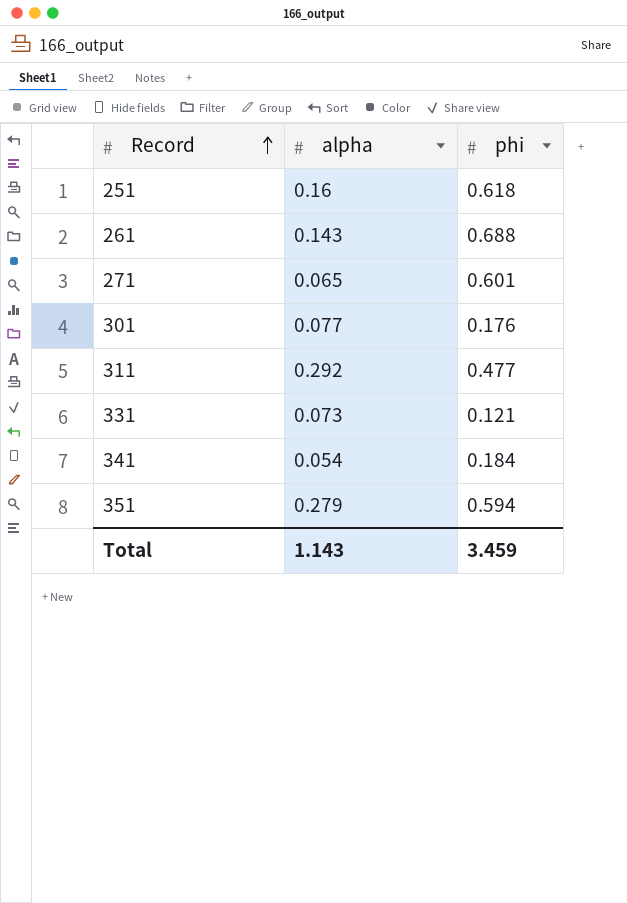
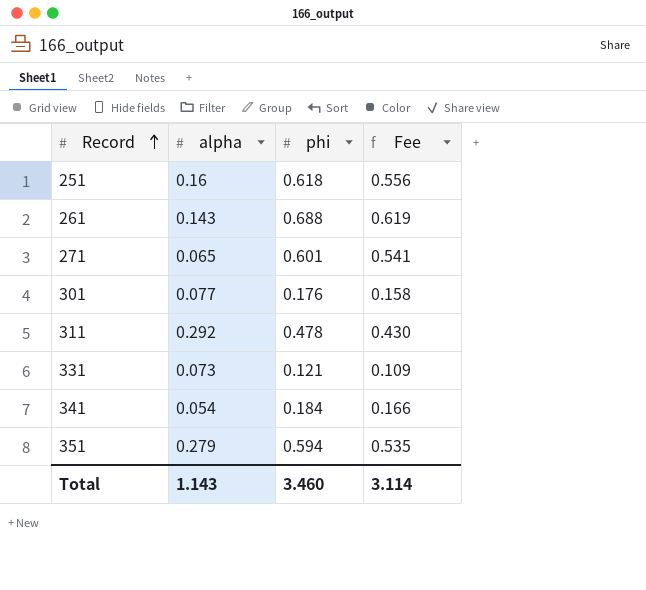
column Fee | formula: none -> [phi] * 0.9
311 | phi: 0.477 -> 0.478
Total | phi: 3.459 -> 3.460

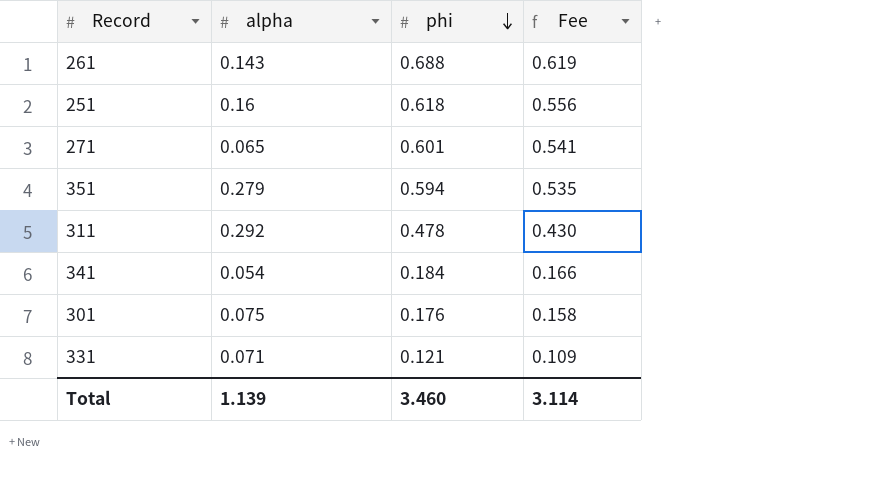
row order: Record ascending -> phi descending
301 | alpha: 0.077 -> 0.075
331 | alpha: 0.073 -> 0.071
Total | alpha: 1.143 -> 1.139

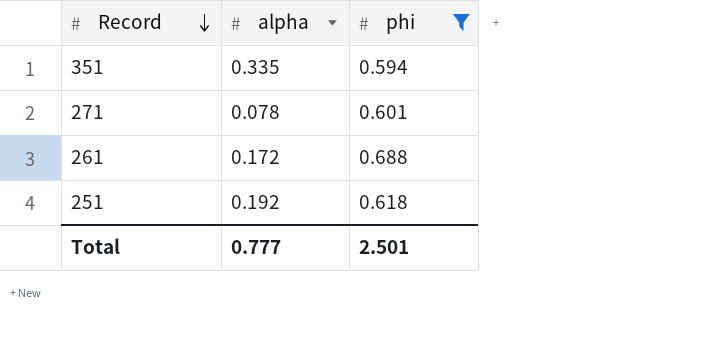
filter: none -> phi >= 0.594
row order: phi descending -> Record descending
column Fee | formula: [phi] * 0.9 -> none
351 | alpha: 0.279 -> 0.335
271 | alpha: 0.065 -> 0.078
261 | alpha: 0.143 -> 0.172
251 | alpha: 0.16 -> 0.192
Total | alpha: 1.139 -> 0.777
Total | phi: 3.460 -> 2.501

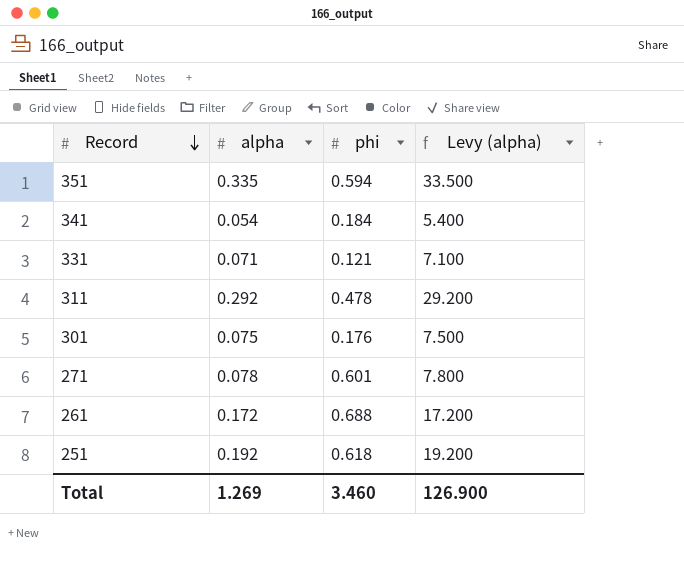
filter: phi >= 0.594 -> none
column Levy (alpha) | formula: none -> [alpha] * 100
Total | alpha: 0.777 -> 1.269
Total | phi: 2.501 -> 3.460

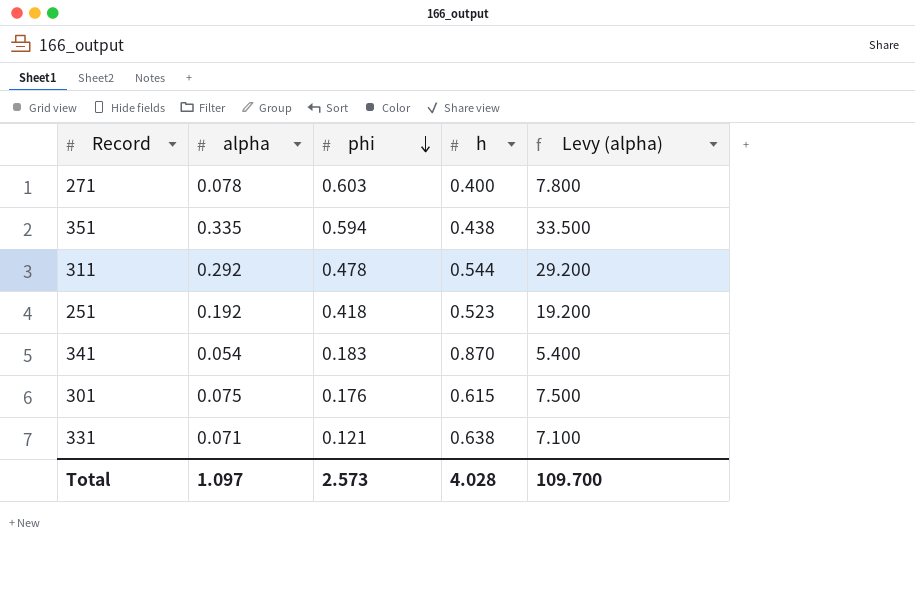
row order: Record descending -> phi descending
column h | position: none -> 4
row 261: 0.172 | 0.688 | 17.200 -> none
271 | phi: 0.601 -> 0.603
251 | phi: 0.618 -> 0.418
341 | phi: 0.184 -> 0.183
Total | alpha: 1.269 -> 1.097
Total | phi: 3.460 -> 2.573
Total | Levy (alpha): 126.900 -> 109.700

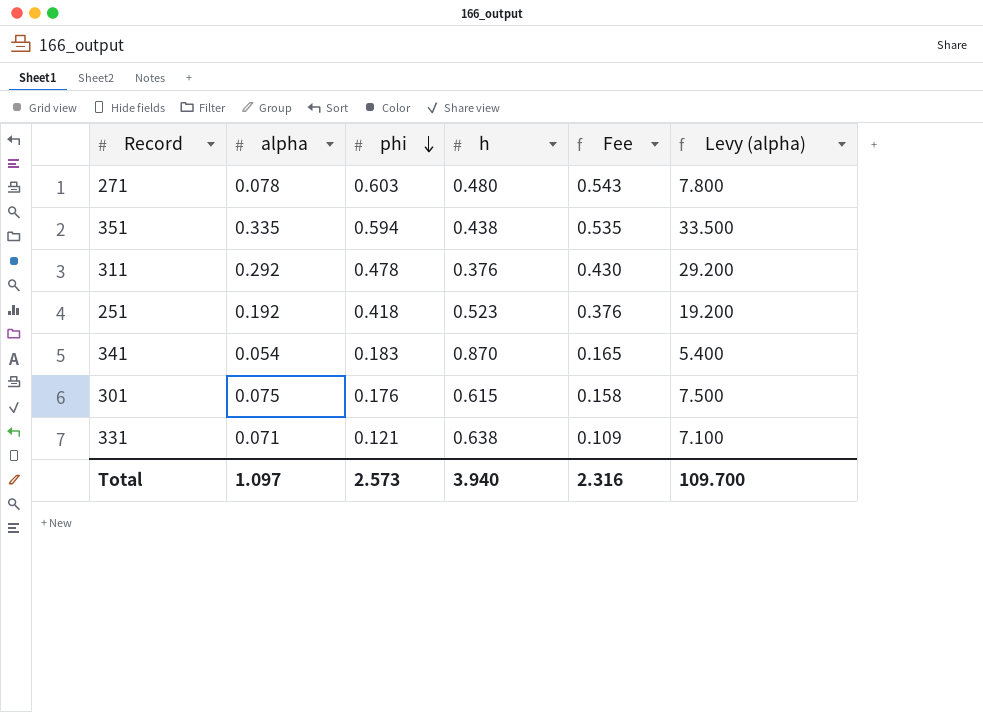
column Fee | formula: none -> [phi] * 0.9
271 | h: 0.400 -> 0.480
311 | h: 0.544 -> 0.376
Total | h: 4.028 -> 3.940

